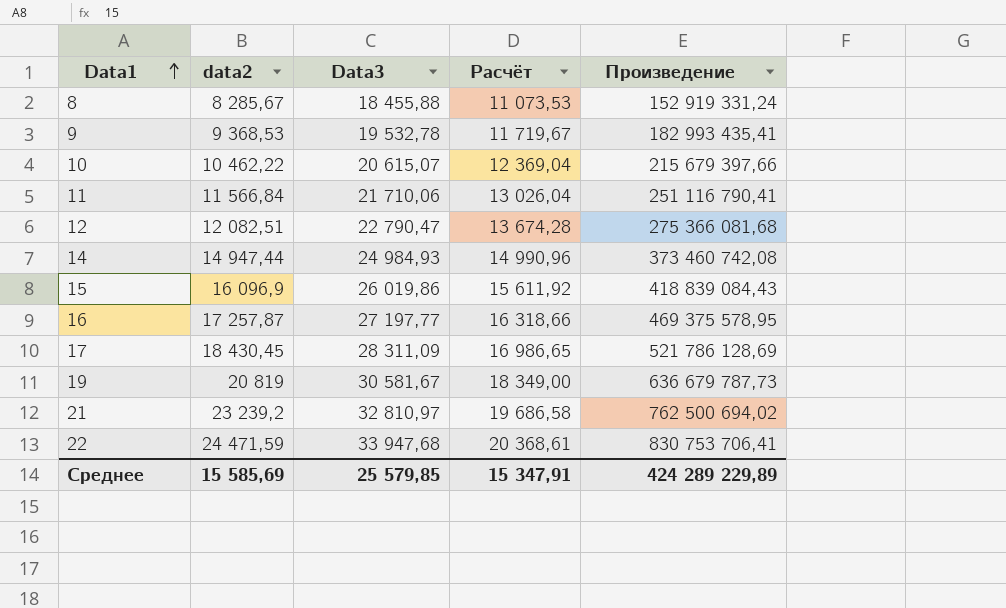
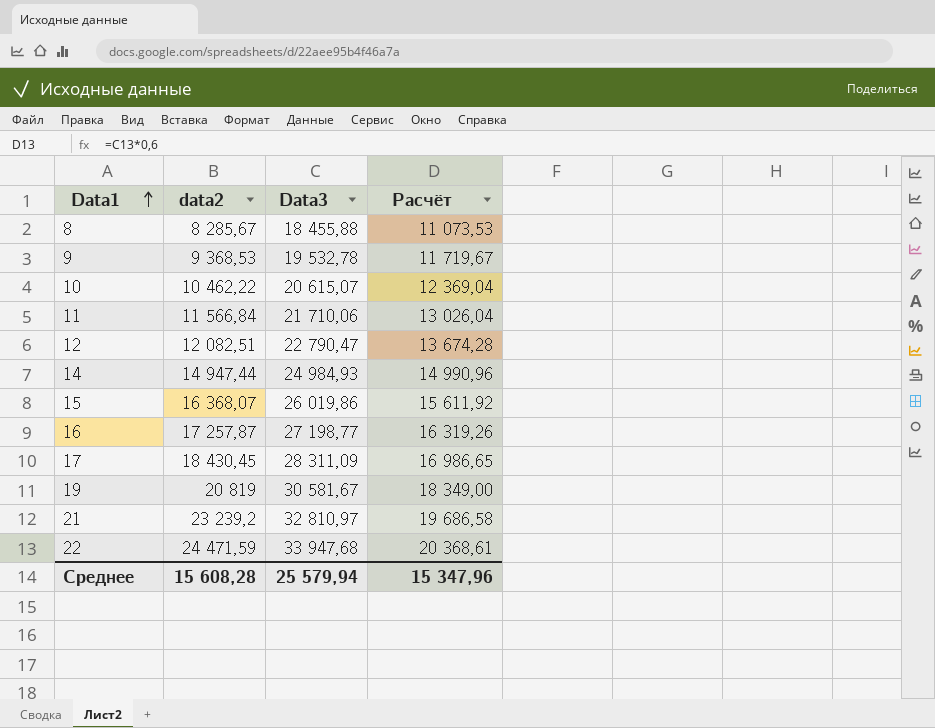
column Произведение | formula: [data2] * [Data3] -> none
15 | data2: 16 096,9 -> 16 368,07
16 | Data3: 27 197,77 -> 27 198,77
16 | Расчёт: 16 318,66 -> 16 319,26
Среднее | data2: 15 585,69 -> 15 608,28
Среднее | Data3: 25 579,85 -> 25 579,94
Среднее | Расчёт: 15 347,91 -> 15 347,96

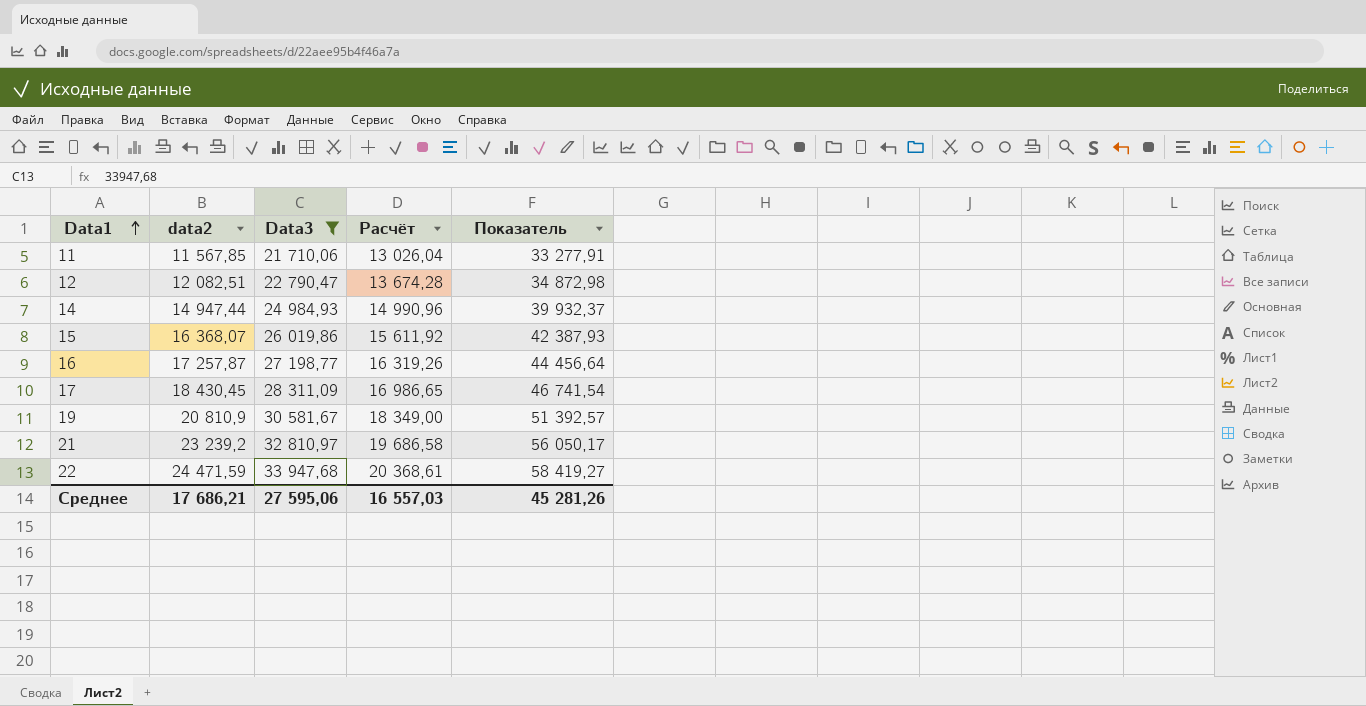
filter: none -> Data3 >= 21 710,06
column Показатель | formula: none -> [data2] + [Data3]
11 | data2: 11 566,84 -> 11 567,85
19 | data2: 20 819 -> 20 810,9
Среднее | data2: 15 608,28 -> 17 686,21
Среднее | Data3: 25 579,94 -> 27 595,06
Среднее | Расчёт: 15 347,96 -> 16 557,03

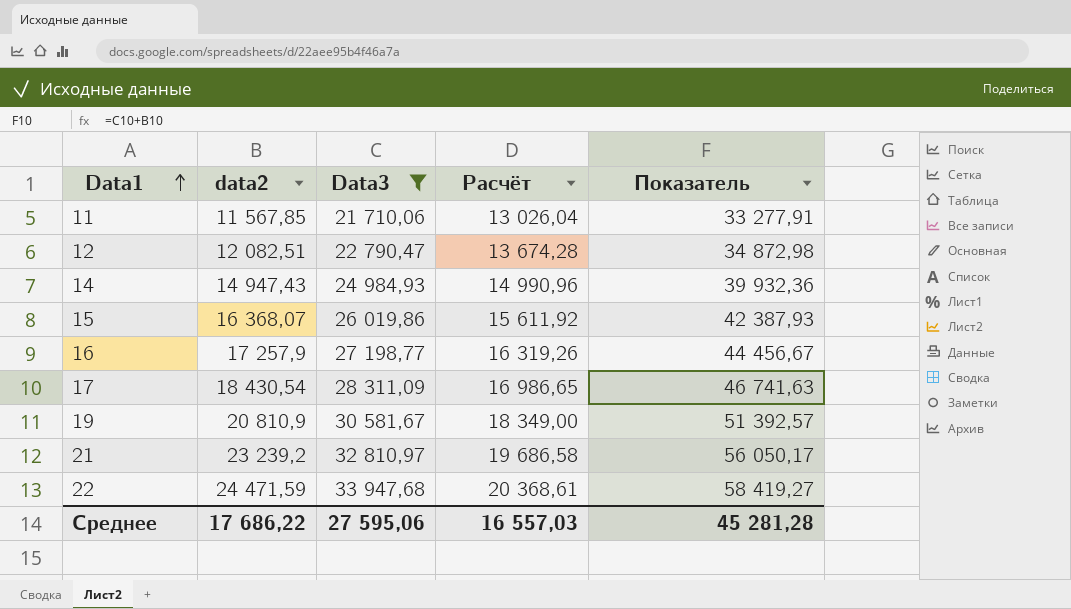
14 | data2: 14 947,44 -> 14 947,43
14 | Показатель: 39 932,37 -> 39 932,36
16 | data2: 17 257,87 -> 17 257,9
16 | Показатель: 44 456,64 -> 44 456,67
17 | data2: 18 430,45 -> 18 430,54
17 | Показатель: 46 741,54 -> 46 741,63
Среднее | data2: 17 686,21 -> 17 686,22
Среднее | Показатель: 45 281,26 -> 45 281,28

